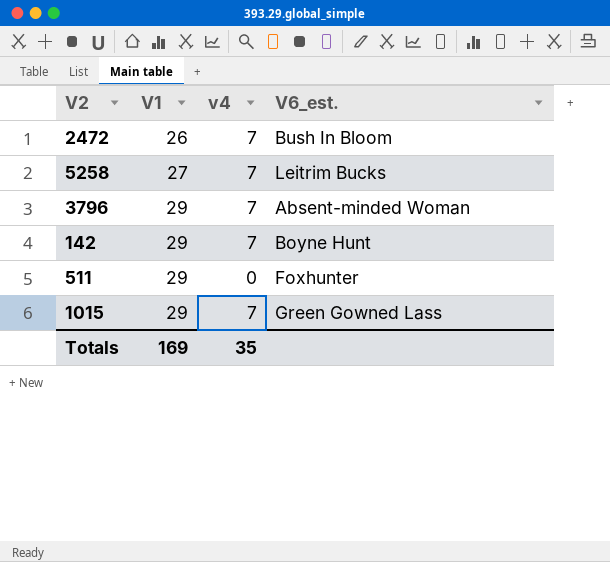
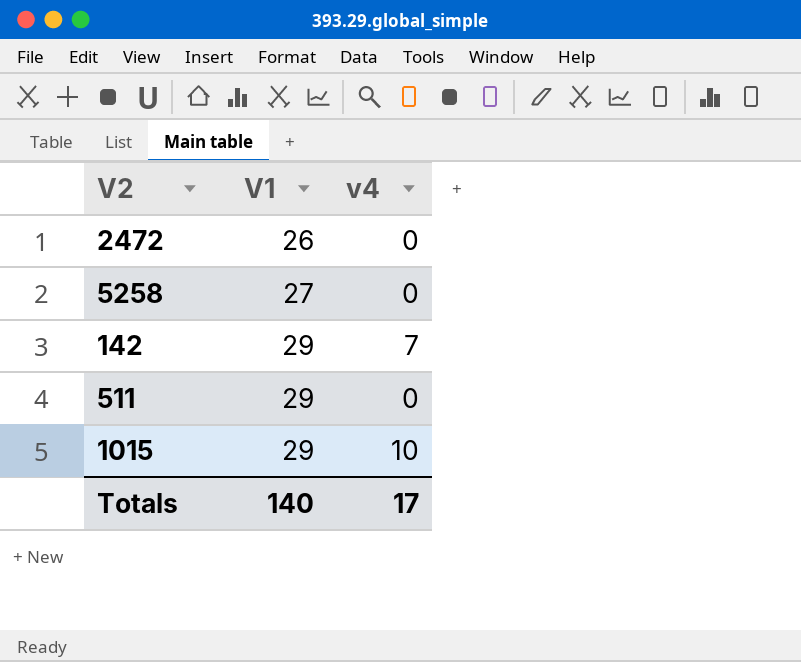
column V6_est. | position: 4 -> none
row 3796: 29 | 7 | Absent-minded Woman -> none
2472 | v4: 7 -> 0
5258 | v4: 7 -> 0
1015 | v4: 7 -> 10
Totals | V1: 169 -> 140
Totals | v4: 35 -> 17

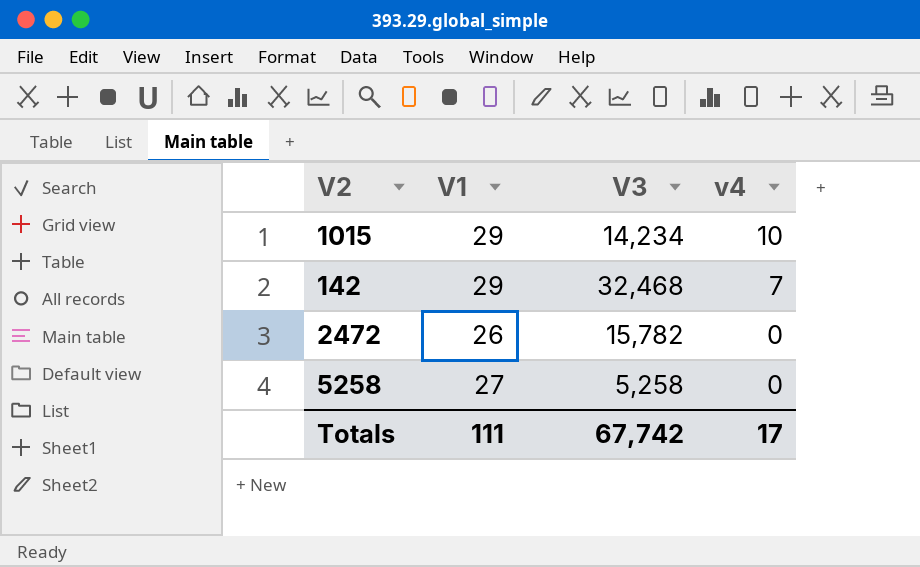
row order: V1 ascending -> v4 descending
column V3 | position: none -> 3
row 511: 29 | 0 -> none
Totals | V1: 140 -> 111

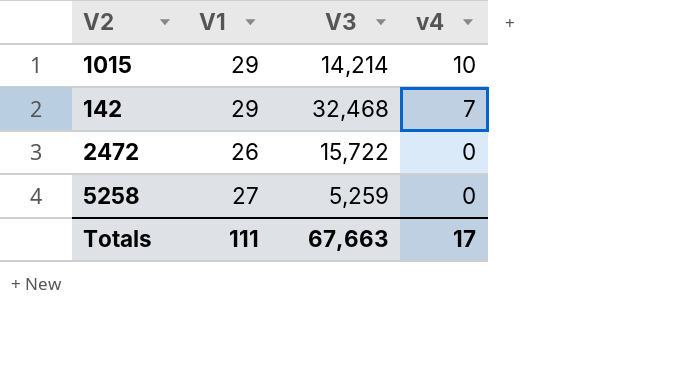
1015 | V3: 14,234 -> 14,214
2472 | V3: 15,782 -> 15,722
5258 | V3: 5,258 -> 5,259
Totals | V3: 67,742 -> 67,663

